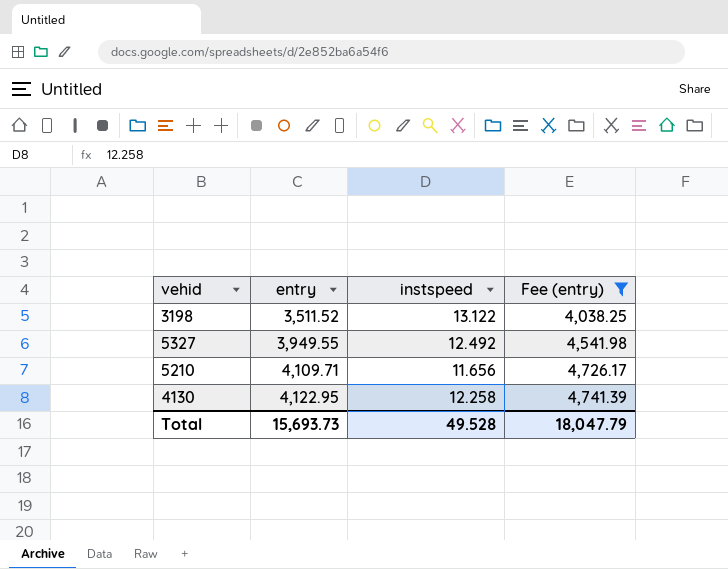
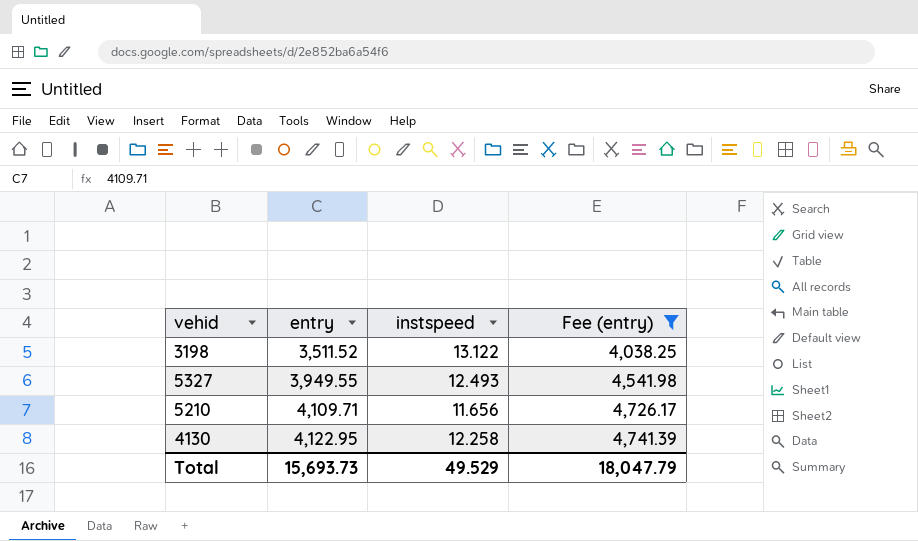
5327 | instspeed: 12.492 -> 12.493
Total | instspeed: 49.528 -> 49.529

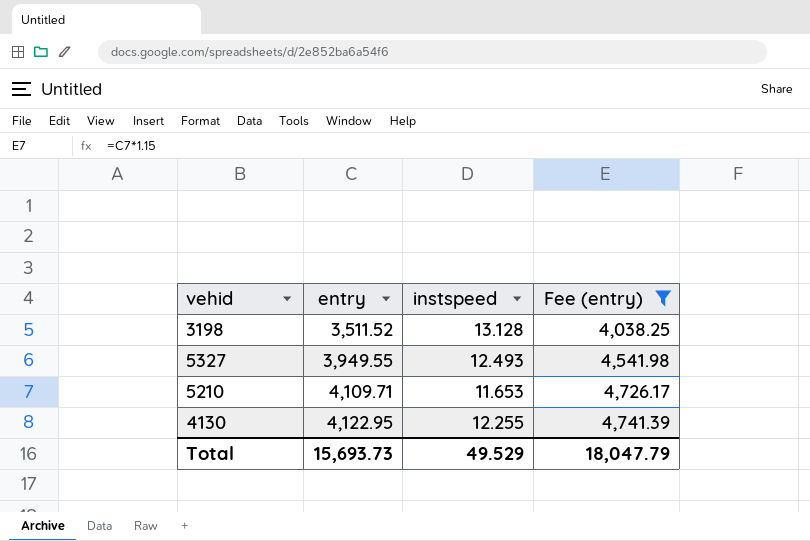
3198 | instspeed: 13.122 -> 13.128
5210 | instspeed: 11.656 -> 11.653
4130 | instspeed: 12.258 -> 12.255

